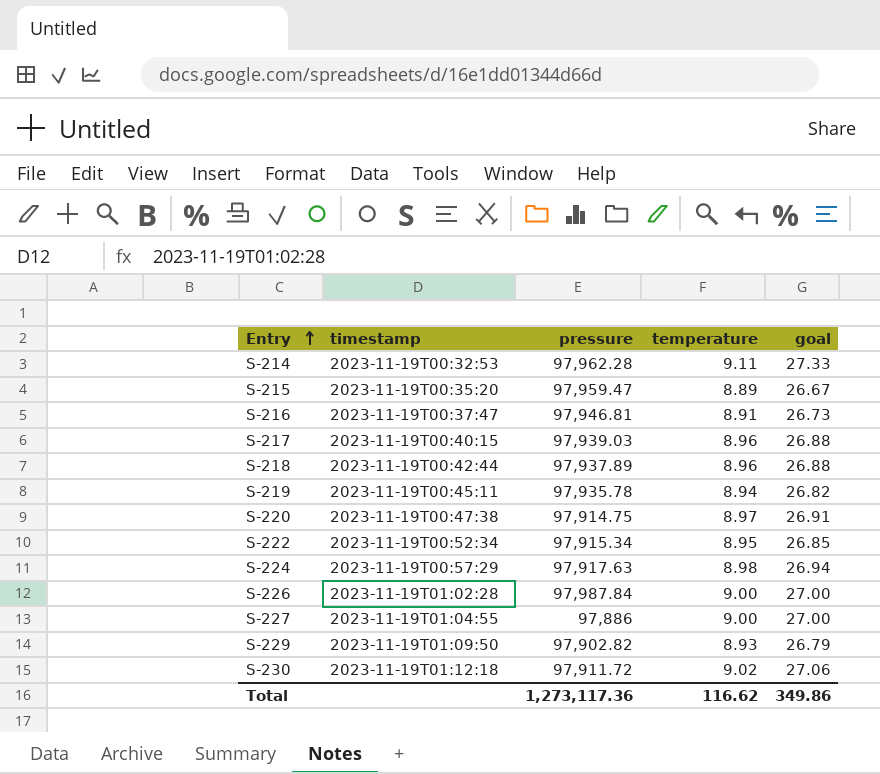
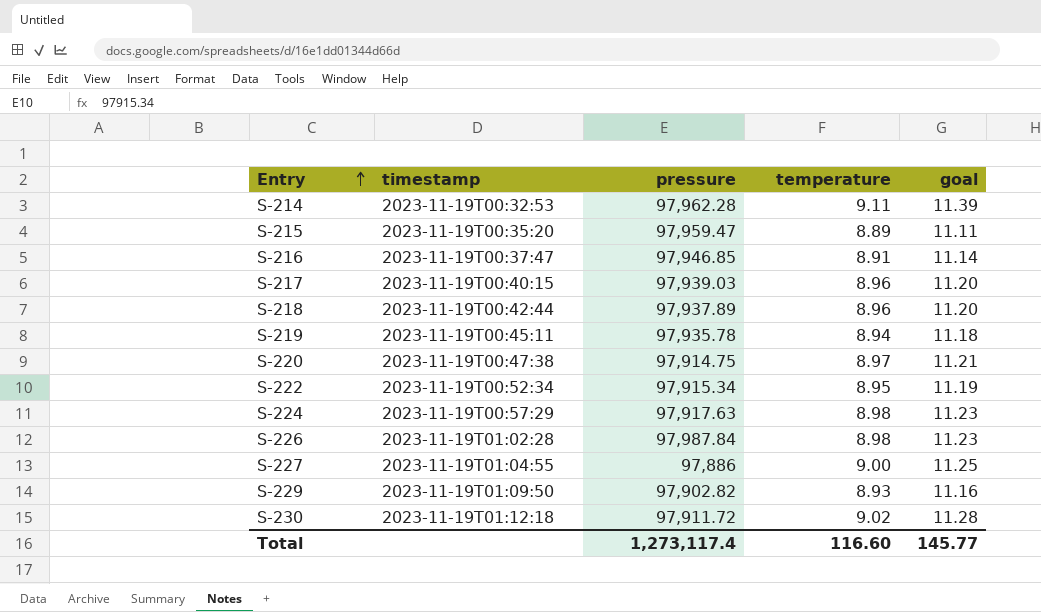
column goal | formula: [temperature] * 3 -> [temperature] * 1.25
S-216 | pressure: 97,946.81 -> 97,946.85
S-226 | temperature: 9.00 -> 8.98
Total | pressure: 1,273,117.36 -> 1,273,117.4
Total | temperature: 116.62 -> 116.60
Total | goal: 349.86 -> 145.77

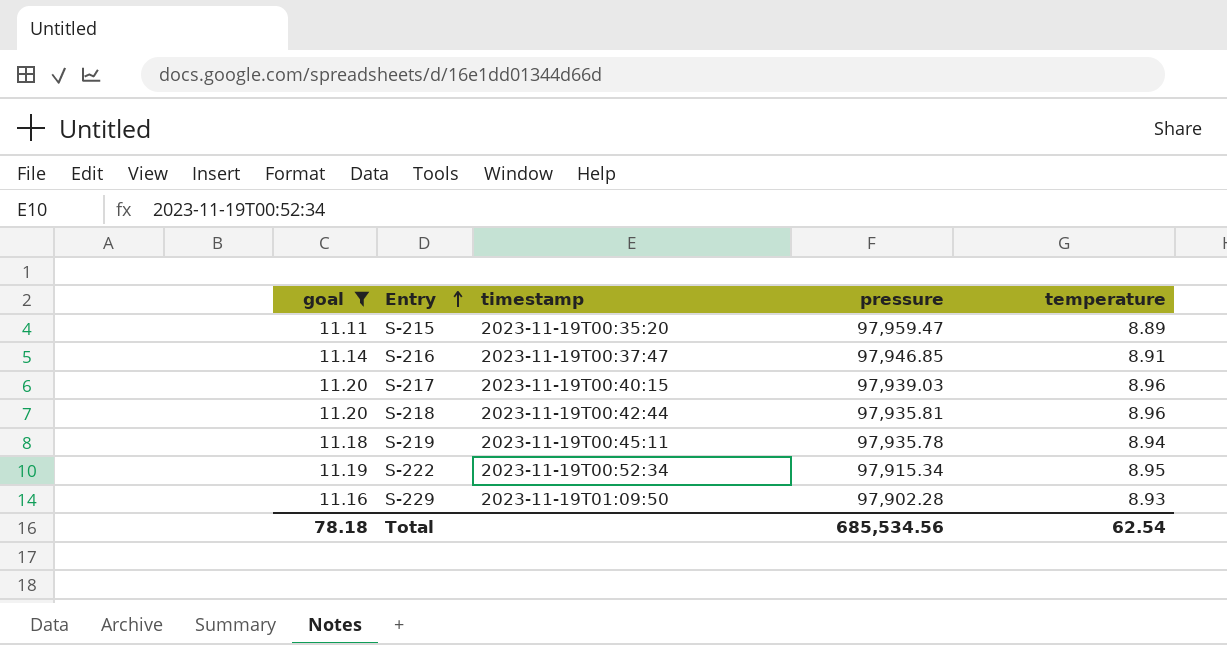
filter: none -> goal <= 11.20
column goal | position: 5 -> 1
S-218 | pressure: 97,937.89 -> 97,935.81
S-229 | pressure: 97,902.82 -> 97,902.28
Total | goal: 145.77 -> 78.18
Total | pressure: 1,273,117.4 -> 685,534.56
Total | temperature: 116.60 -> 62.54

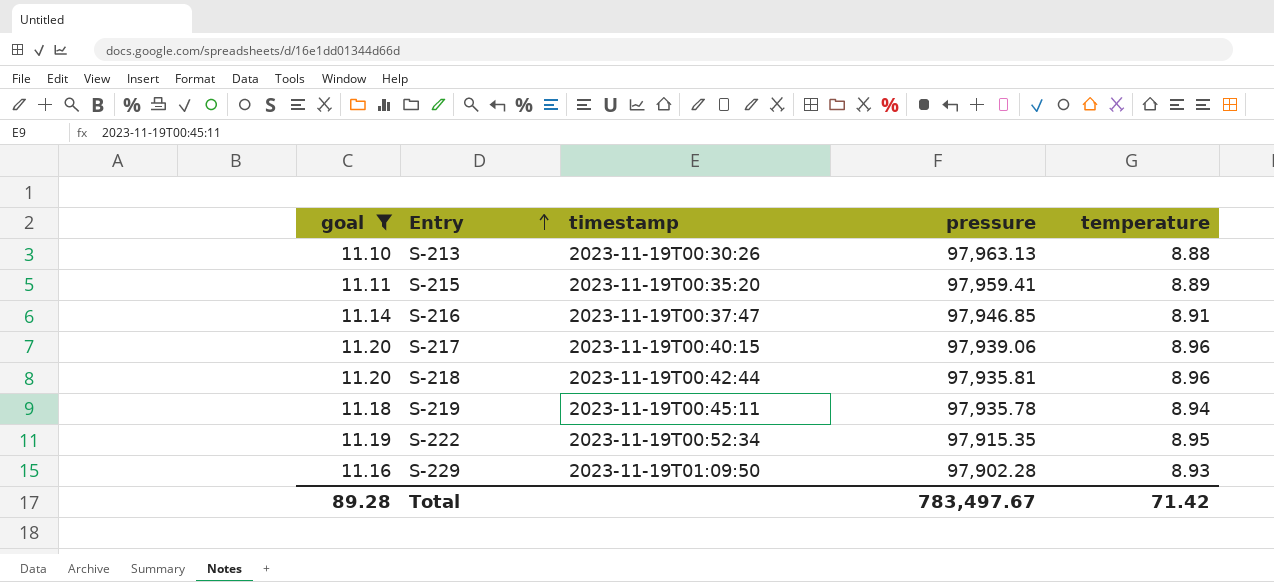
row S-213: none -> 11.10 | 2023-11-19T00:30:26 | 97,963.13 | 8.88
S-215 | pressure: 97,959.47 -> 97,959.41
S-217 | pressure: 97,939.03 -> 97,939.06
S-222 | pressure: 97,915.34 -> 97,915.35
Total | goal: 78.18 -> 89.28
Total | pressure: 685,534.56 -> 783,497.67
Total | temperature: 62.54 -> 71.42

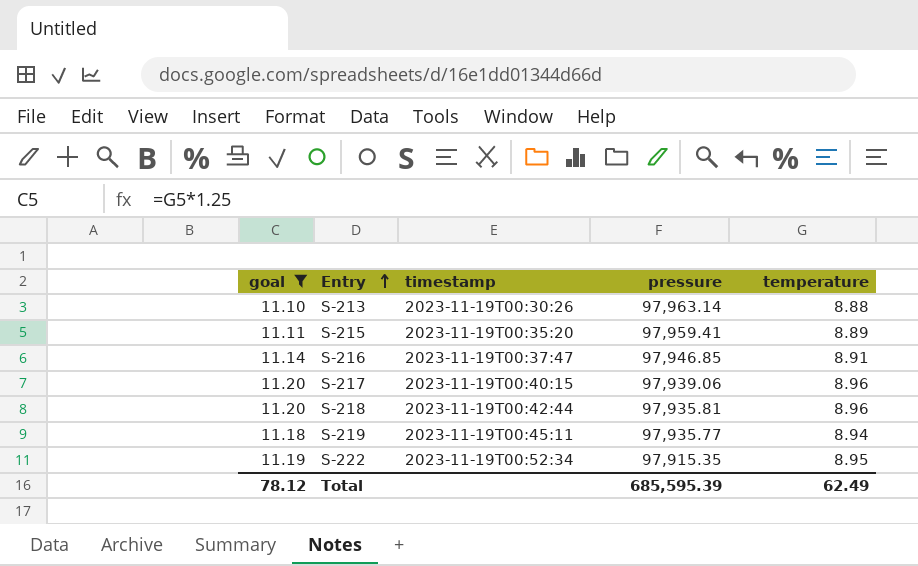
row S-229: 11.16 | 2023-11-19T01:09:50 | 97,902.28 | 8.93 -> none
S-213 | pressure: 97,963.13 -> 97,963.14
S-219 | pressure: 97,935.78 -> 97,935.77
Total | goal: 89.28 -> 78.12
Total | pressure: 783,497.67 -> 685,595.39
Total | temperature: 71.42 -> 62.49

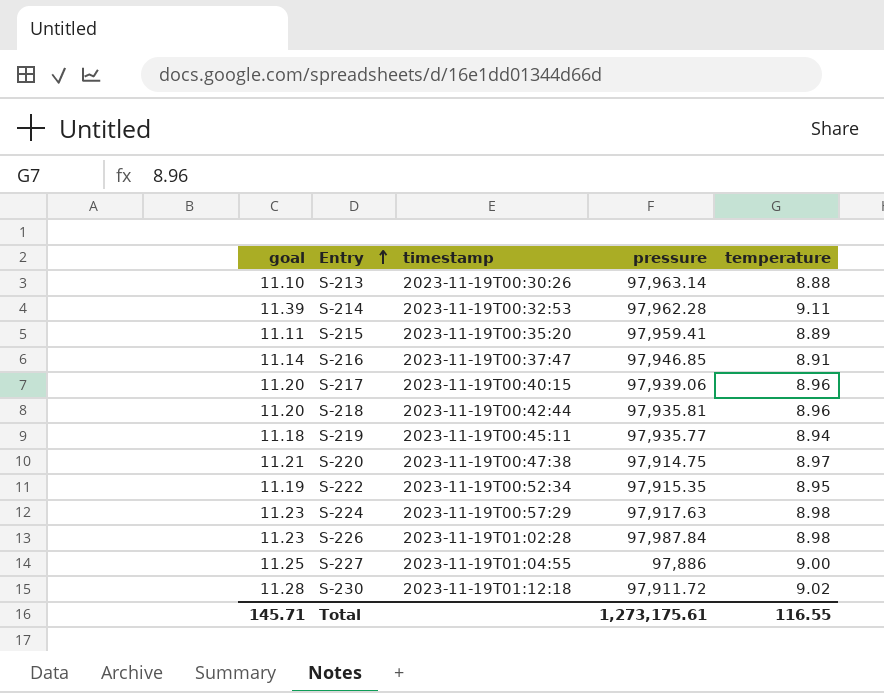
filter: goal <= 11.20 -> none
Total | goal: 78.12 -> 145.71
Total | pressure: 685,595.39 -> 1,273,175.61
Total | temperature: 62.49 -> 116.55

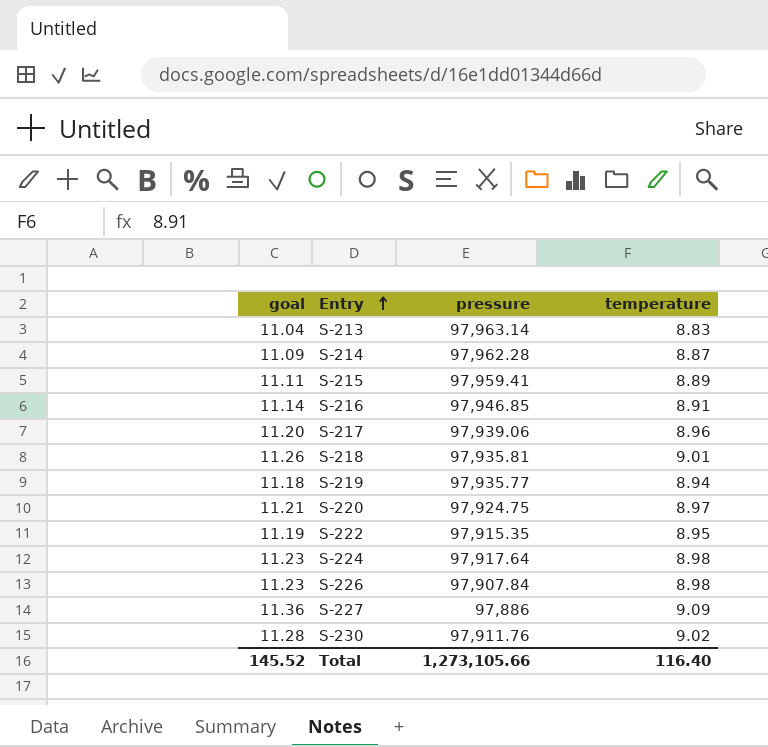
column timestamp | position: 3 -> none
S-213 | goal: 11.10 -> 11.04
S-213 | temperature: 8.88 -> 8.83
S-214 | goal: 11.39 -> 11.09
S-214 | temperature: 9.11 -> 8.87
S-218 | goal: 11.20 -> 11.26
S-218 | temperature: 8.96 -> 9.01
S-220 | pressure: 97,914.75 -> 97,924.75
S-224 | pressure: 97,917.63 -> 97,917.64
S-226 | pressure: 97,987.84 -> 97,907.84
S-227 | goal: 11.25 -> 11.36
S-227 | temperature: 9.00 -> 9.09
S-230 | pressure: 97,911.72 -> 97,911.76
Total | goal: 145.71 -> 145.52
Total | pressure: 1,273,175.61 -> 1,273,105.66
Total | temperature: 116.55 -> 116.40

